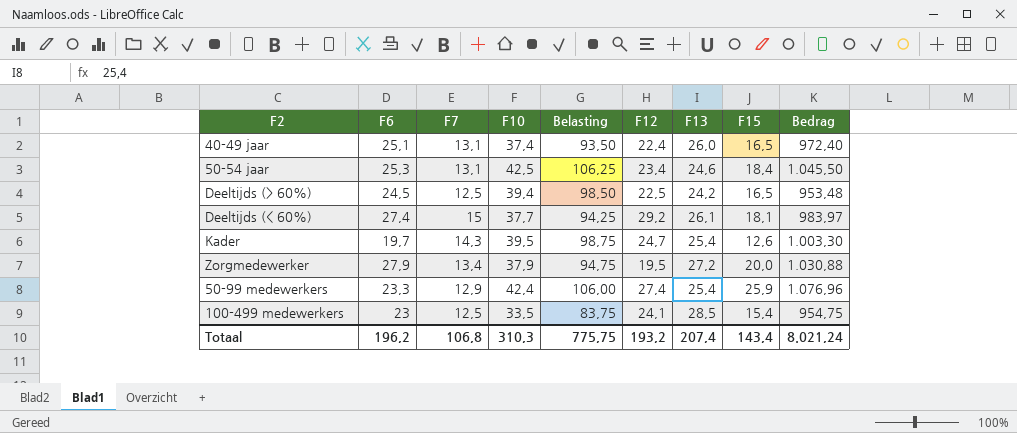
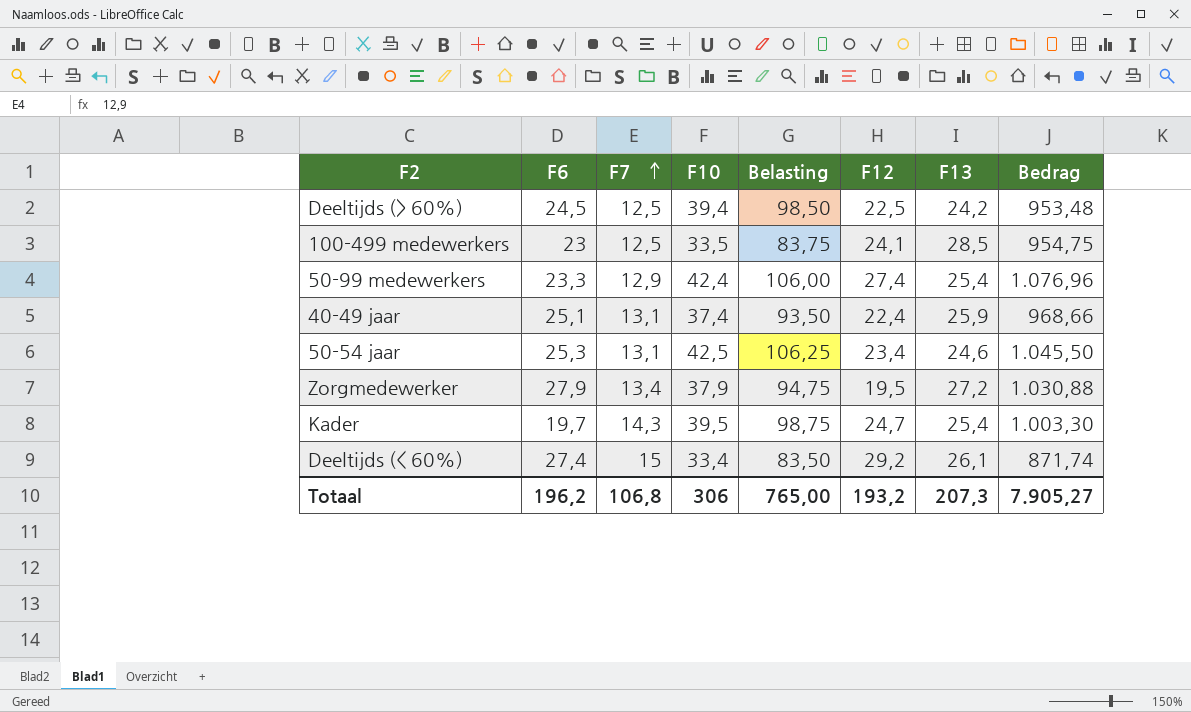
row order: none -> F7 ascending
column F15 | position: 8 -> none
40-49 jaar | F13: 26,0 -> 25,9
40-49 jaar | Bedrag: 972,40 -> 968,66
Deeltijds (< 60%) | F10: 37,7 -> 33,4
Deeltijds (< 60%) | Belasting: 94,25 -> 83,50
Deeltijds (< 60%) | Bedrag: 983,97 -> 871,74
Totaal | F10: 310,3 -> 306
Totaal | Belasting: 775,75 -> 765,00
Totaal | F13: 207,4 -> 207,3
Totaal | Bedrag: 8.021,24 -> 7.905,27

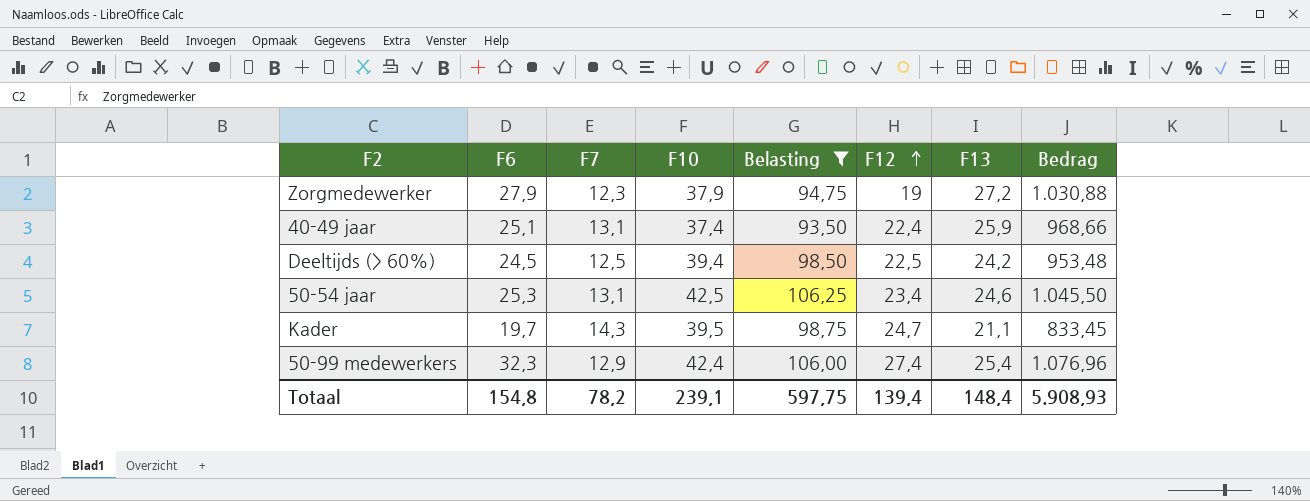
filter: none -> Belasting >= 93,50
row order: F7 ascending -> F12 ascending
Zorgmedewerker | F7: 13,4 -> 12,3
Zorgmedewerker | F12: 19,5 -> 19
Kader | F13: 25,4 -> 21,1
Kader | Bedrag: 1.003,30 -> 833,45
50-99 medewerkers | F6: 23,3 -> 32,3
Totaal | F6: 196,2 -> 154,8
Totaal | F7: 106,8 -> 78,2
Totaal | F10: 306 -> 239,1
Totaal | Belasting: 765,00 -> 597,75
Totaal | F12: 193,2 -> 139,4
Totaal | F13: 207,3 -> 148,4
Totaal | Bedrag: 7.905,27 -> 5.908,93

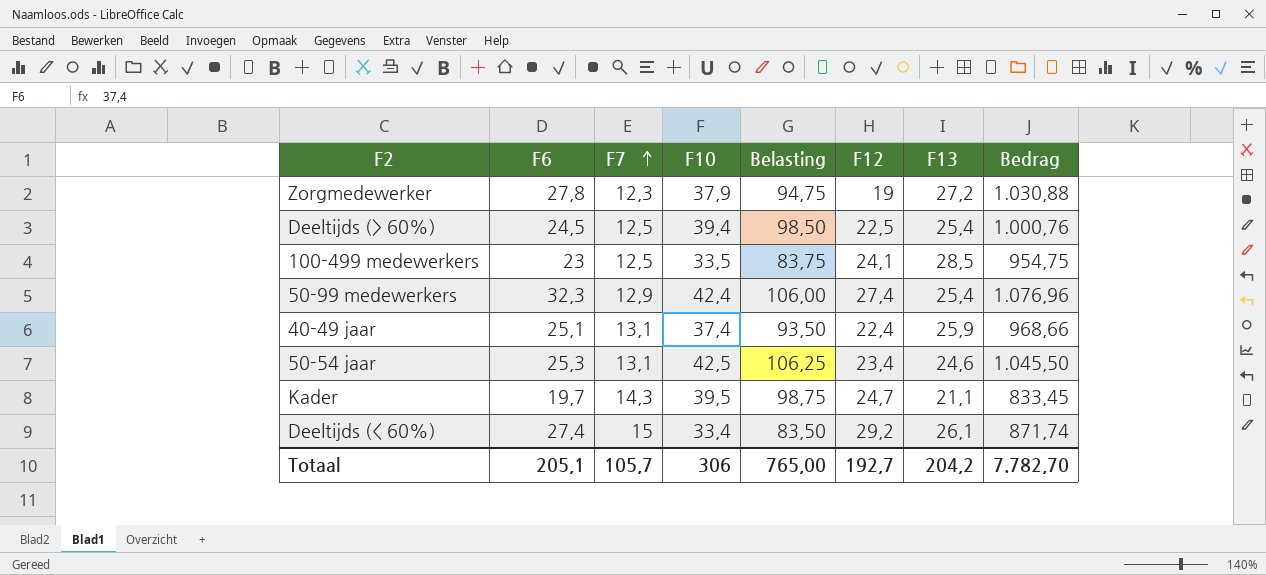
filter: Belasting >= 93,50 -> none
row order: F12 ascending -> F7 ascending
Zorgmedewerker | F6: 27,9 -> 27,8
Deeltijds (> 60%) | F13: 24,2 -> 25,4
Deeltijds (> 60%) | Bedrag: 953,48 -> 1.000,76
Totaal | F6: 154,8 -> 205,1
Totaal | F7: 78,2 -> 105,7
Totaal | F10: 239,1 -> 306
Totaal | Belasting: 597,75 -> 765,00
Totaal | F12: 139,4 -> 192,7
Totaal | F13: 148,4 -> 204,2
Totaal | Bedrag: 5.908,93 -> 7.782,70

